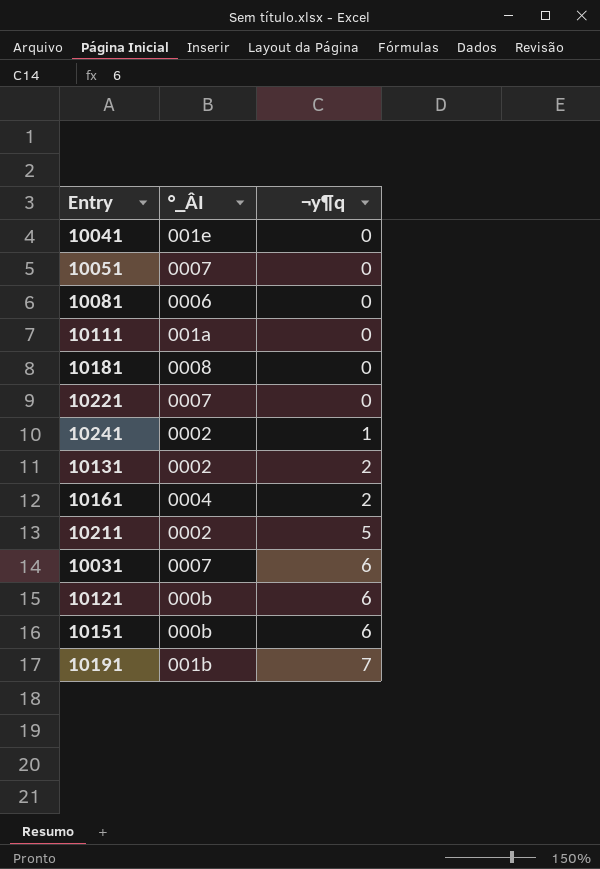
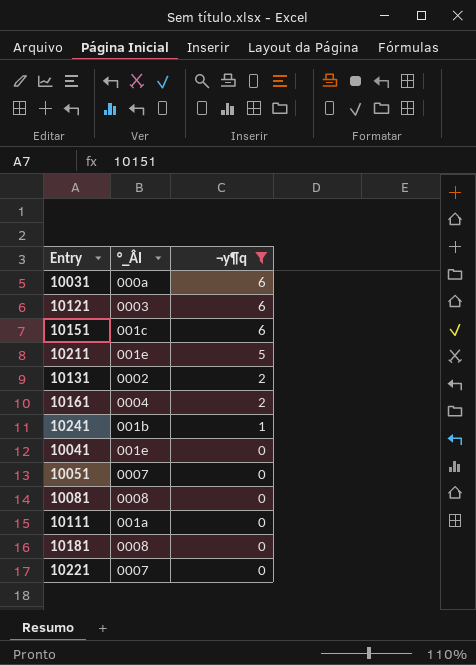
filter: none -> ¬y¶q != 7
row order: ¬y¶q ascending -> ¬y¶q descending
10031 | °_ÂI: 0007 -> 000a
10121 | °_ÂI: 000b -> 0003
10151 | °_ÂI: 000b -> 001c
10211 | °_ÂI: 0002 -> 001e
10241 | °_ÂI: 0002 -> 001b
10081 | °_ÂI: 0006 -> 0008

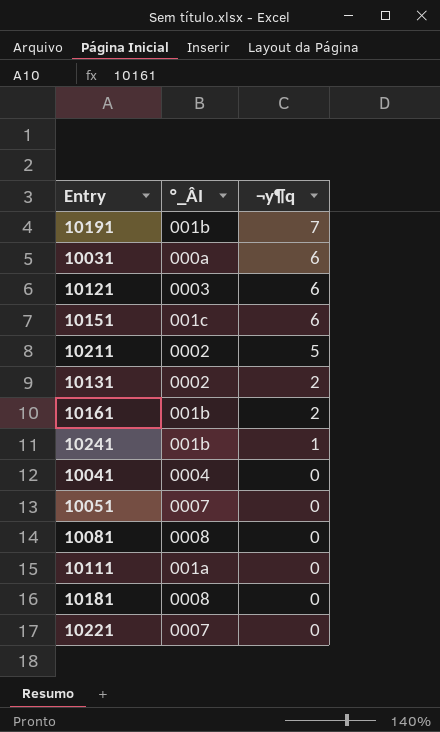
filter: ¬y¶q != 7 -> none
10211 | °_ÂI: 001e -> 0002
10161 | °_ÂI: 0004 -> 001b
10041 | °_ÂI: 001e -> 0004

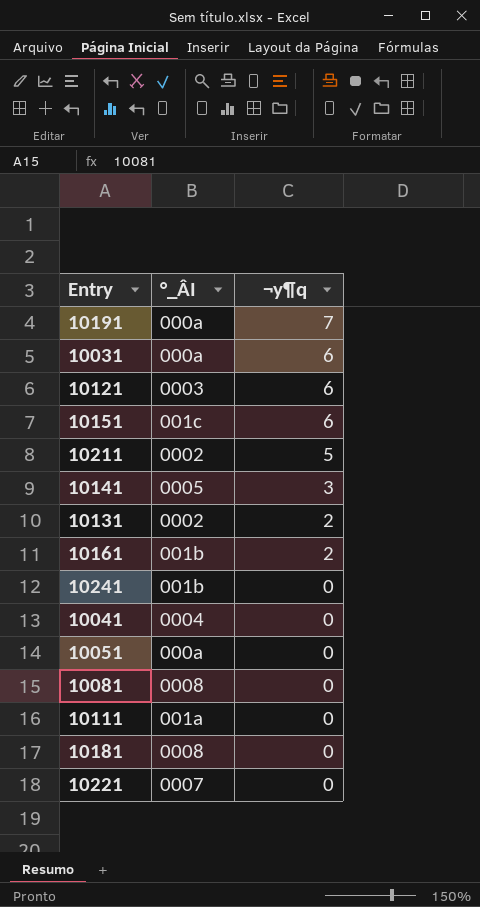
10191 | °_ÂI: 001b -> 000a
row 10141: none -> 0005 | 3
10241 | ¬y¶q: 1 -> 0
10051 | °_ÂI: 0007 -> 000a

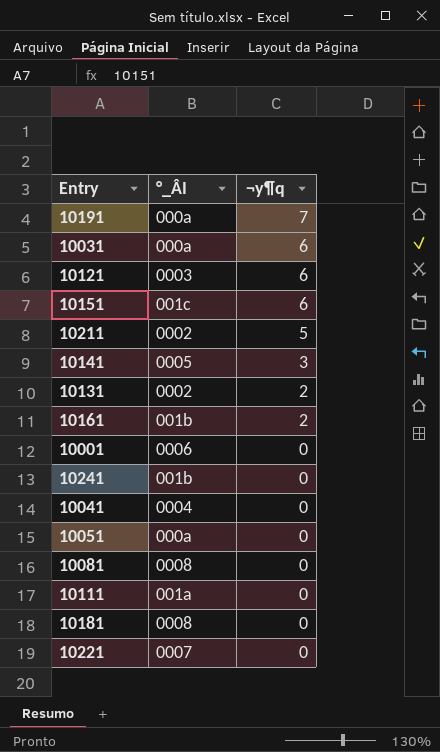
row 10001: none -> 0006 | 0

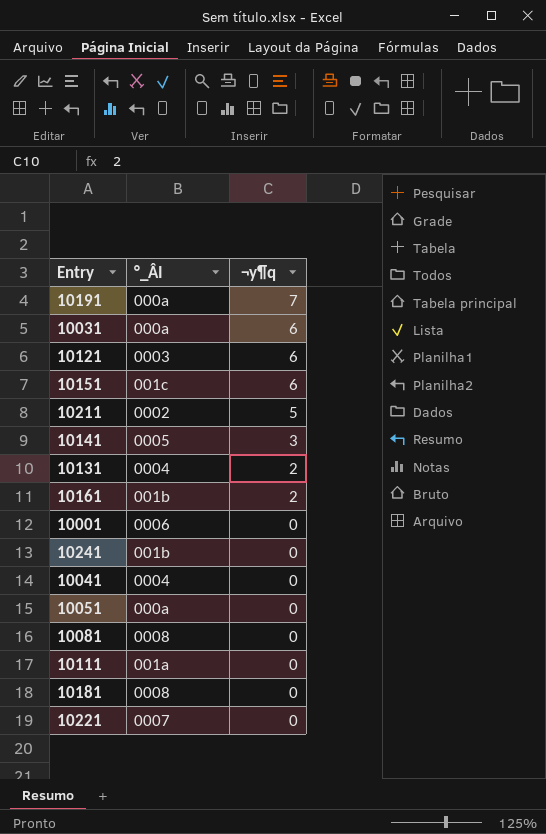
10131 | °_ÂI: 0002 -> 0004

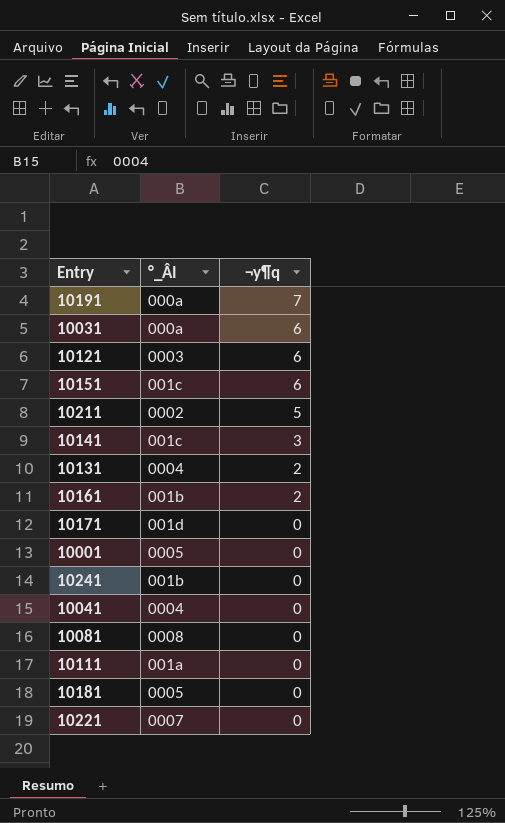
row 10051: 000a | 0 -> none
10141 | °_ÂI: 0005 -> 001c
row 10171: none -> 001d | 0
10001 | °_ÂI: 0006 -> 0005
10181 | °_ÂI: 0008 -> 0005

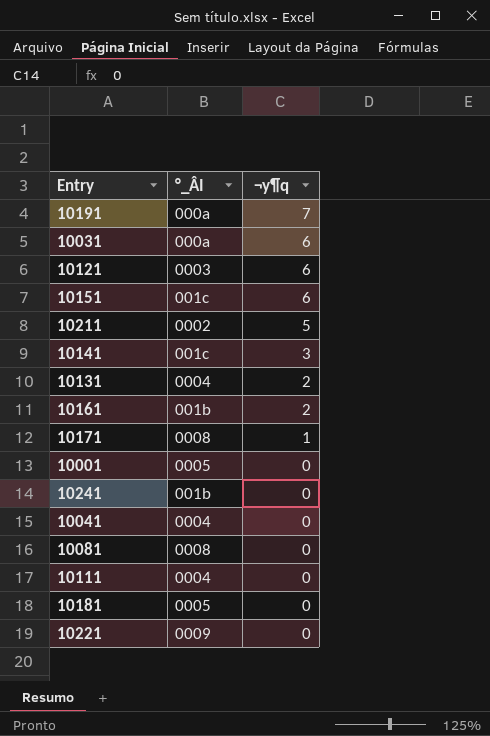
10171 | °_ÂI: 001d -> 0008
10171 | ¬y¶q: 0 -> 1
10111 | °_ÂI: 001a -> 0004
10221 | °_ÂI: 0007 -> 0009

